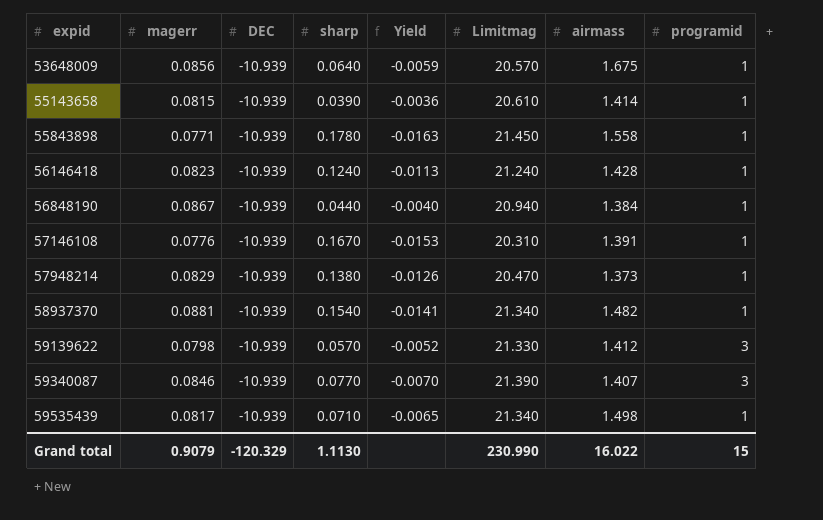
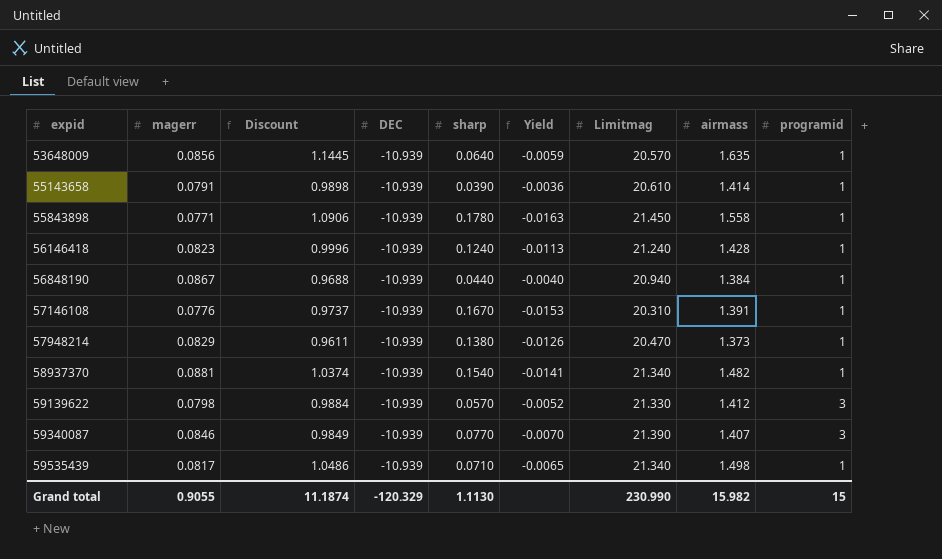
column Discount | formula: none -> [airmass] * 0.7
53648009 | airmass: 1.675 -> 1.635
55143658 | magerr: 0.0815 -> 0.0791
Grand total | magerr: 0.9079 -> 0.9055
Grand total | airmass: 16.022 -> 15.982

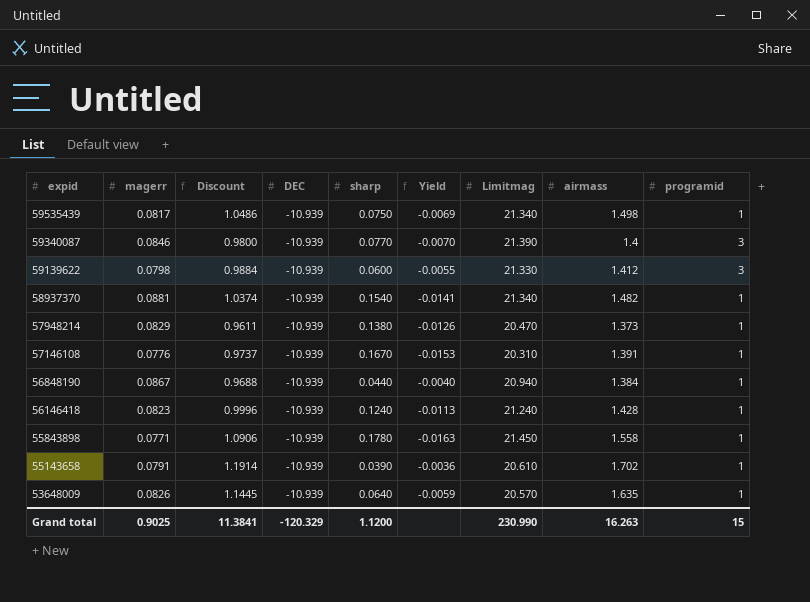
row order: expid ascending -> expid descending
59535439 | sharp: 0.0710 -> 0.0750
59535439 | Yield: -0.0065 -> -0.0069
59340087 | Discount: 0.9849 -> 0.9800
59340087 | airmass: 1.407 -> 1.4
59139622 | sharp: 0.0570 -> 0.0600
59139622 | Yield: -0.0052 -> -0.0055
55143658 | Discount: 0.9898 -> 1.1914
55143658 | airmass: 1.414 -> 1.702
53648009 | magerr: 0.0856 -> 0.0826
Grand total | magerr: 0.9055 -> 0.9025
Grand total | Discount: 11.1874 -> 11.3841
Grand total | sharp: 1.1130 -> 1.1200
Grand total | airmass: 15.982 -> 16.263

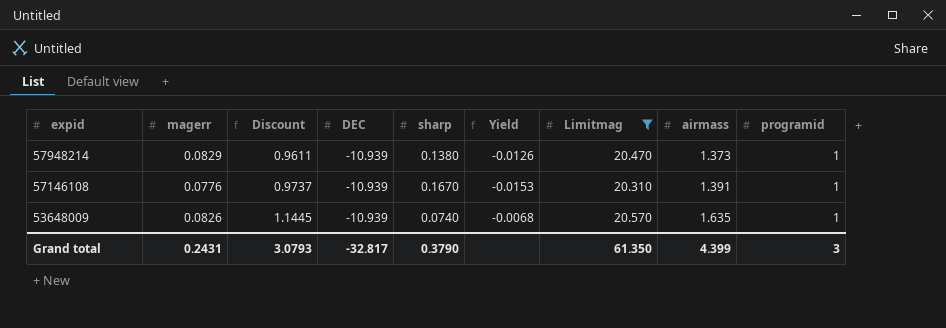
filter: none -> Limitmag <= 20.570
53648009 | sharp: 0.0640 -> 0.0740
53648009 | Yield: -0.0059 -> -0.0068
Grand total | magerr: 0.9025 -> 0.2431
Grand total | Discount: 11.3841 -> 3.0793
Grand total | DEC: -120.329 -> -32.817
Grand total | sharp: 1.1200 -> 0.3790
Grand total | Limitmag: 230.990 -> 61.350
Grand total | airmass: 16.263 -> 4.399
Grand total | programid: 15 -> 3

